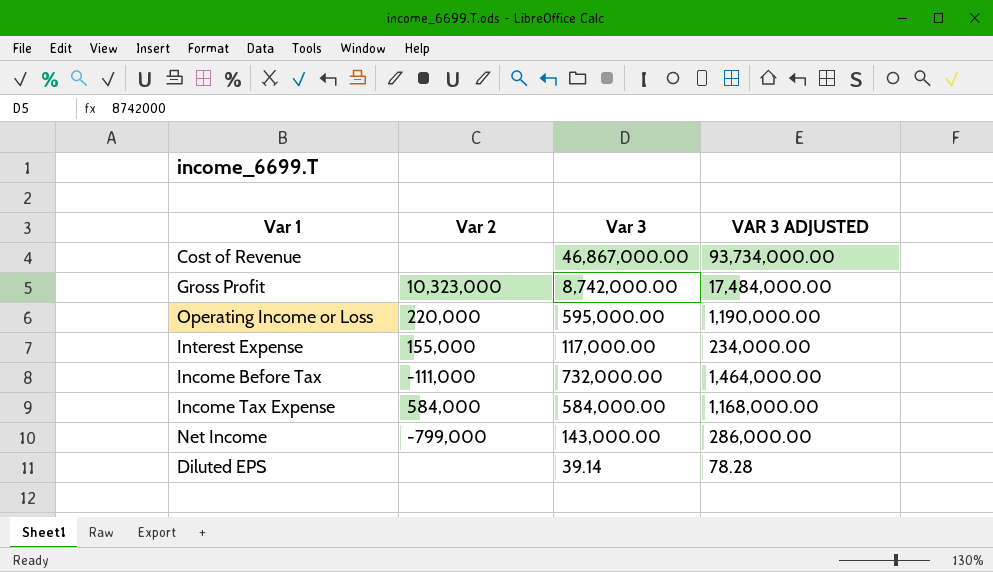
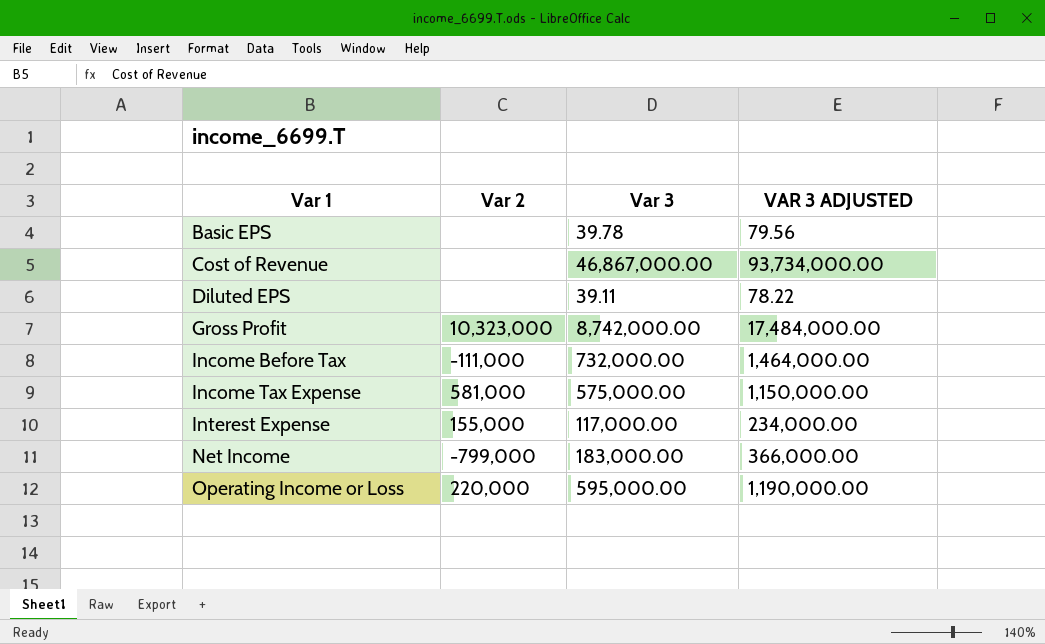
row order: none -> Var 1 ascending
row Basic EPS: none -> none | 39.78 | 79.56
Diluted EPS | Var 3: 39.14 -> 39.11
Diluted EPS | VAR 3 ADJUSTED: 78.28 -> 78.22
Income Tax Expense | Var 2: 584,000 -> 581,000
Income Tax Expense | Var 3: 584,000.00 -> 575,000.00
Income Tax Expense | VAR 3 ADJUSTED: 1,168,000.00 -> 1,150,000.00
Net Income | Var 3: 143,000.00 -> 183,000.00
Net Income | VAR 3 ADJUSTED: 286,000.00 -> 366,000.00

